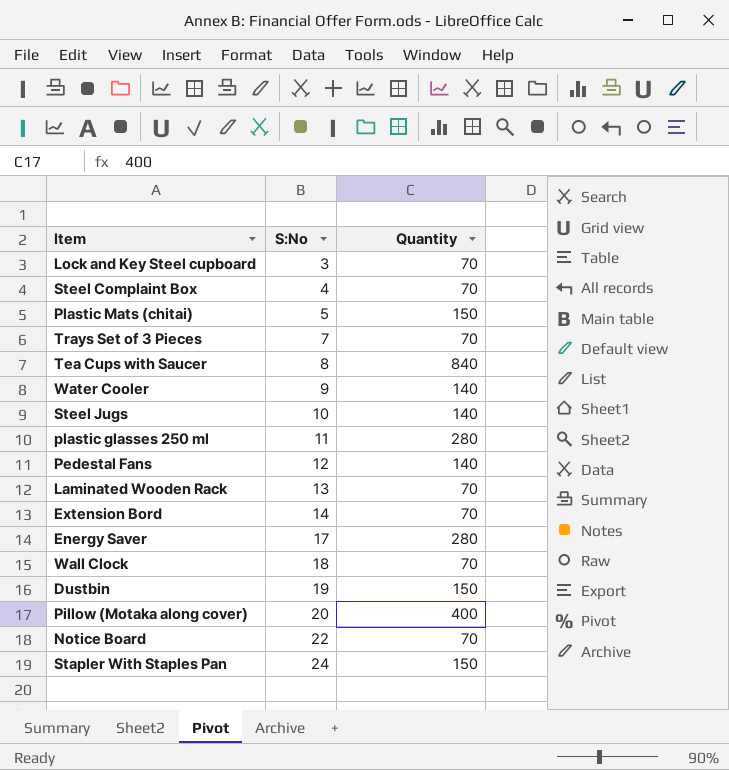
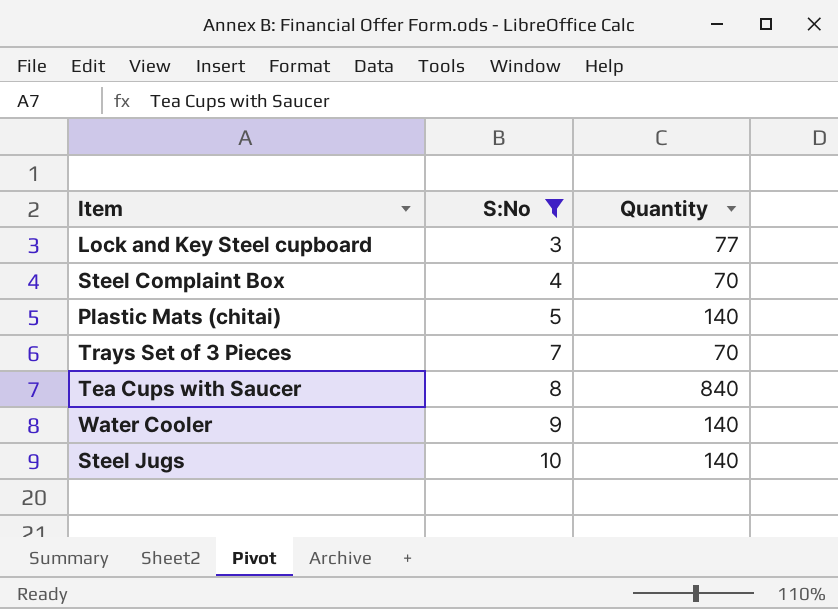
filter: none -> S:No <= 10
Lock and Key Steel cupboard | Quantity: 70 -> 77
Plastic Mats (chitai) | Quantity: 150 -> 140

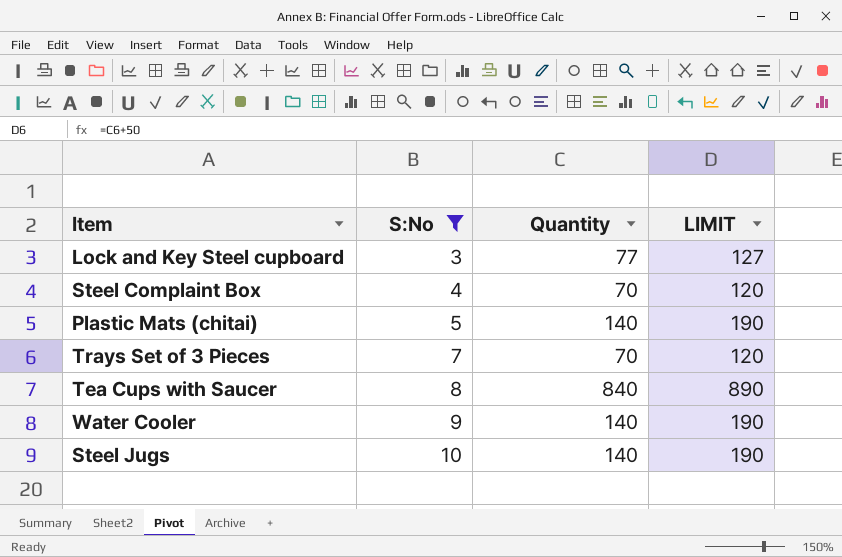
column LIMIT | formula: none -> [Quantity] + 50

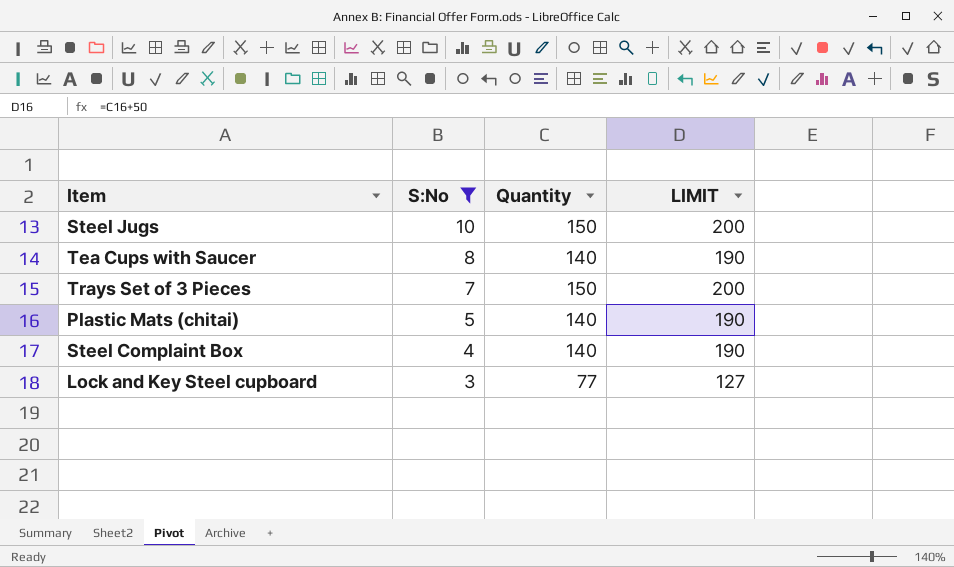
row order: S:No ascending -> S:No descending
row Water Cooler: 9 | 140 | 190 -> none
Steel Jugs | Quantity: 140 -> 150
Steel Jugs | LIMIT: 190 -> 200
Tea Cups with Saucer | Quantity: 840 -> 140
Tea Cups with Saucer | LIMIT: 890 -> 190
Trays Set of 3 Pieces | Quantity: 70 -> 150
Trays Set of 3 Pieces | LIMIT: 120 -> 200
Steel Complaint Box | Quantity: 70 -> 140
Steel Complaint Box | LIMIT: 120 -> 190

